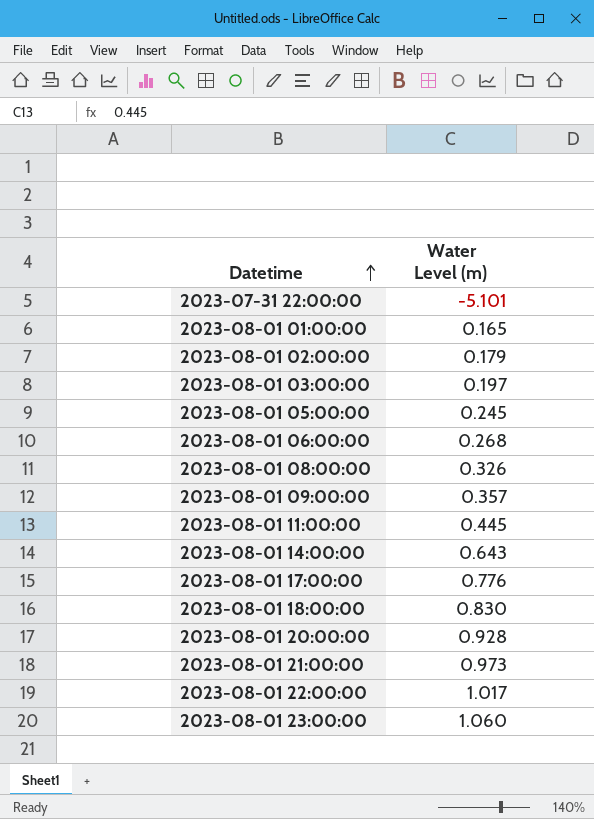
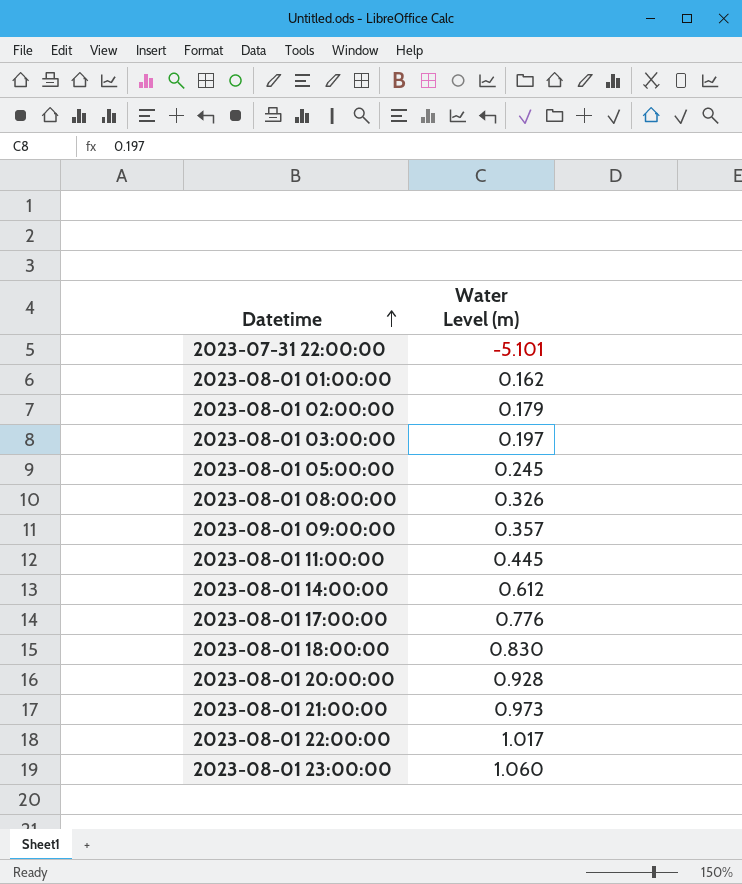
row 2023-08-01 06:00:00: 0.268 -> none
2023-08-01 01:00:00 | Water Level (m): 0.165 -> 0.162
2023-08-01 14:00:00 | Water Level (m): 0.643 -> 0.612

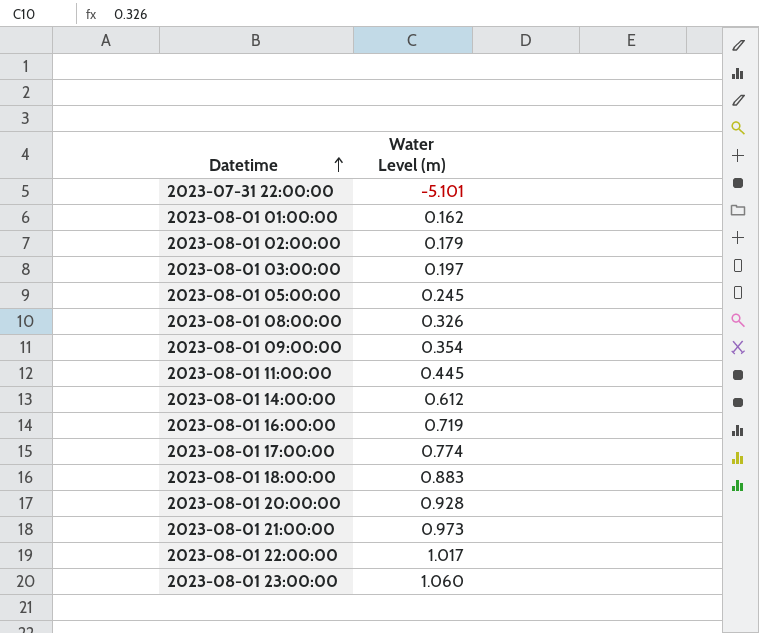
2023-08-01 09:00:00 | Water Level (m): 0.357 -> 0.354
row 2023-08-01 16:00:00: none -> 0.719
2023-08-01 17:00:00 | Water Level (m): 0.776 -> 0.774
2023-08-01 18:00:00 | Water Level (m): 0.830 -> 0.883

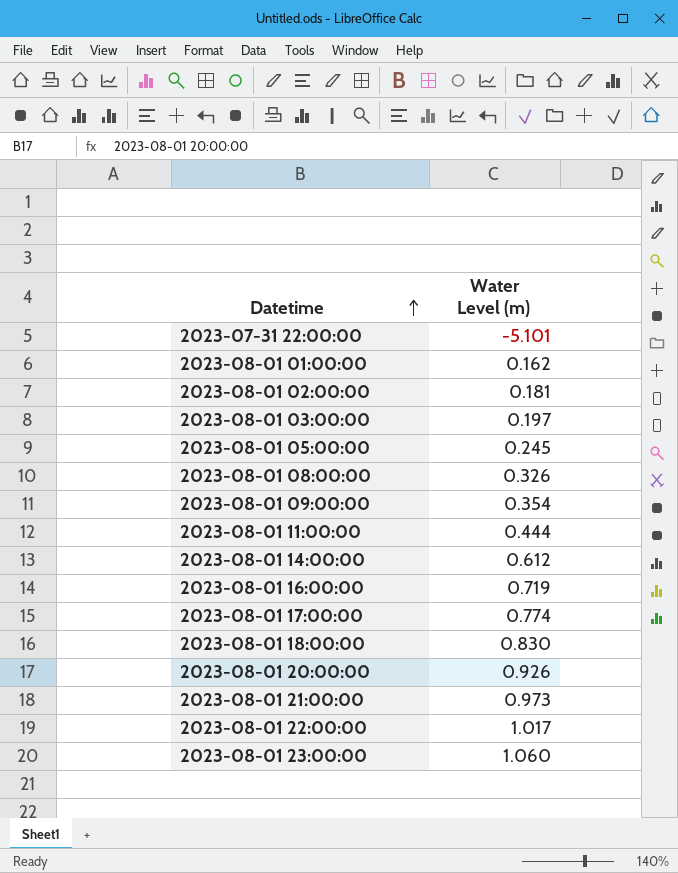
2023-08-01 02:00:00 | Water Level (m): 0.179 -> 0.181
2023-08-01 11:00:00 | Water Level (m): 0.445 -> 0.444
2023-08-01 18:00:00 | Water Level (m): 0.883 -> 0.830
2023-08-01 20:00:00 | Water Level (m): 0.928 -> 0.926

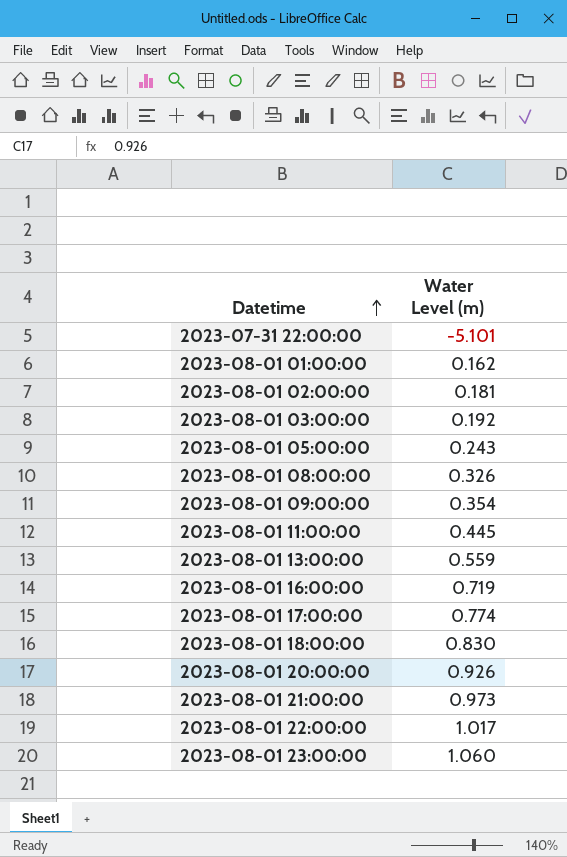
row 2023-08-01 14:00:00: 0.612 -> none
2023-08-01 03:00:00 | Water Level (m): 0.197 -> 0.192
2023-08-01 05:00:00 | Water Level (m): 0.245 -> 0.243
2023-08-01 11:00:00 | Water Level (m): 0.444 -> 0.445
row 2023-08-01 13:00:00: none -> 0.559

